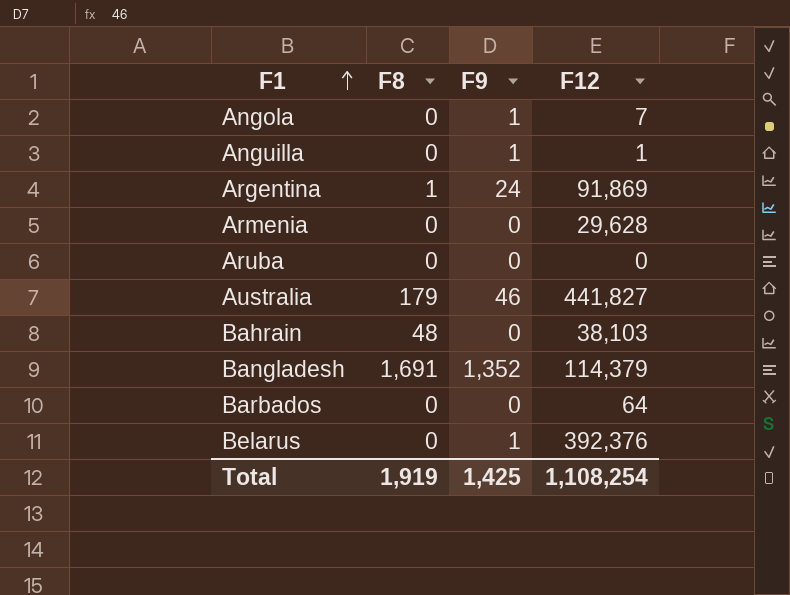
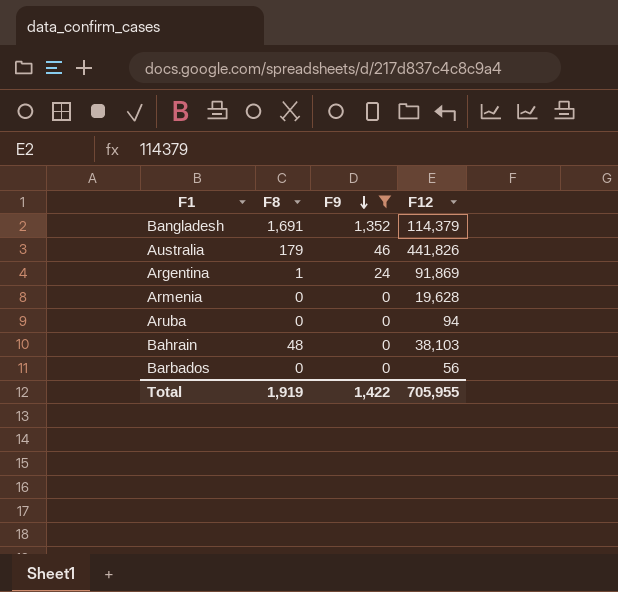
filter: none -> F9 != 1
row order: F1 ascending -> F9 descending
Australia | F12: 441,827 -> 441,826
Armenia | F12: 29,628 -> 19,628
Aruba | F12: 0 -> 94
Barbados | F12: 64 -> 56
Total | F9: 1,425 -> 1,422
Total | F12: 1,108,254 -> 705,955

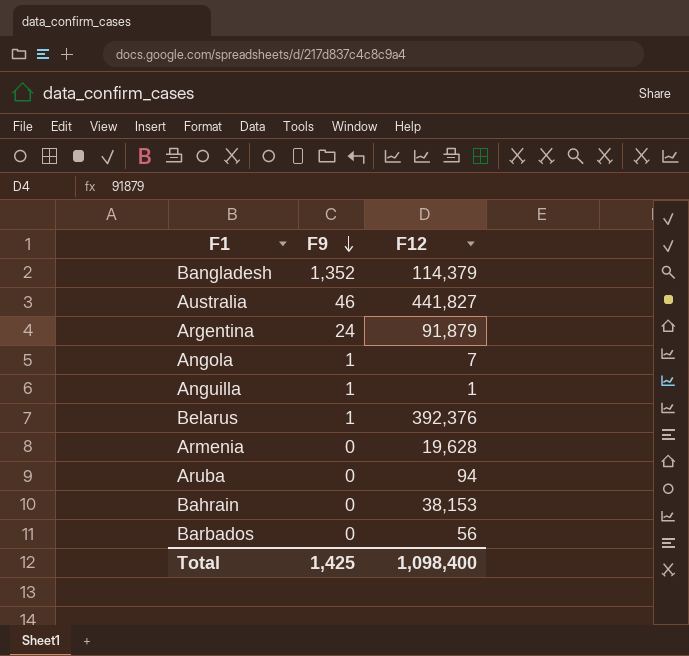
filter: F9 != 1 -> none
column F8 | position: 2 -> none
Australia | F12: 441,826 -> 441,827
Argentina | F12: 91,869 -> 91,879
Bahrain | F12: 38,103 -> 38,153
Total | F9: 1,422 -> 1,425
Total | F12: 705,955 -> 1,098,400

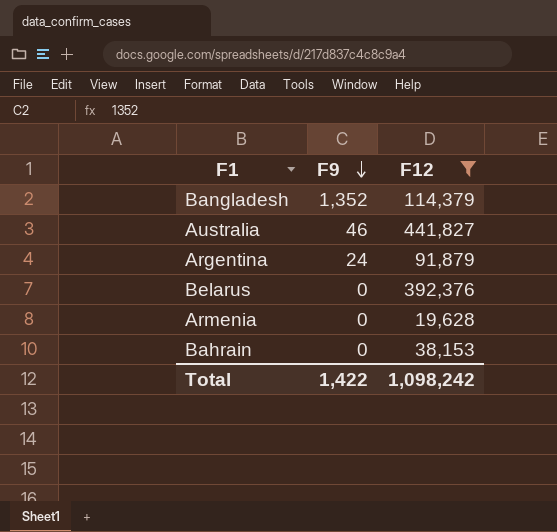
filter: none -> F12 >= 19,628
Belarus | F9: 1 -> 0
Total | F9: 1,425 -> 1,422
Total | F12: 1,098,400 -> 1,098,242

